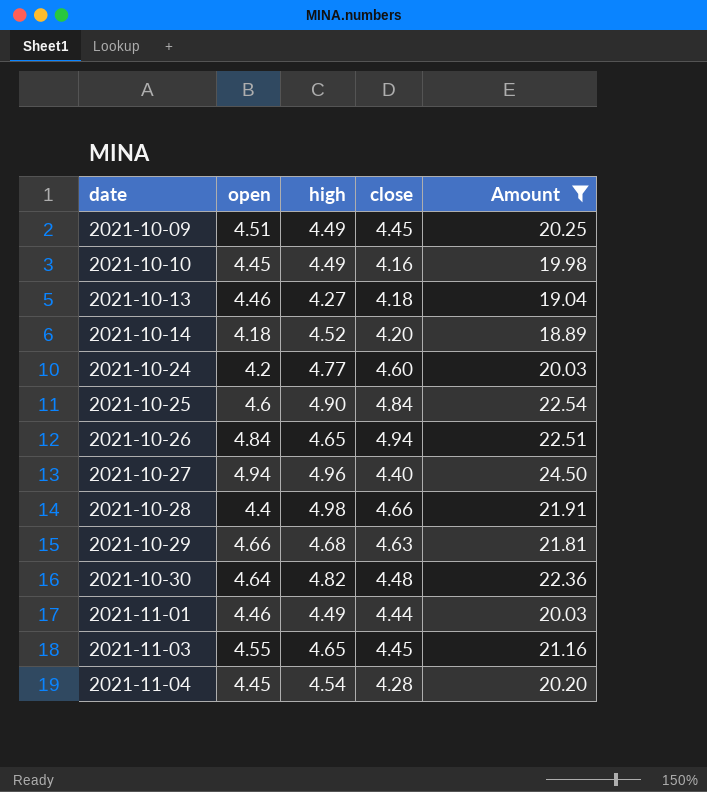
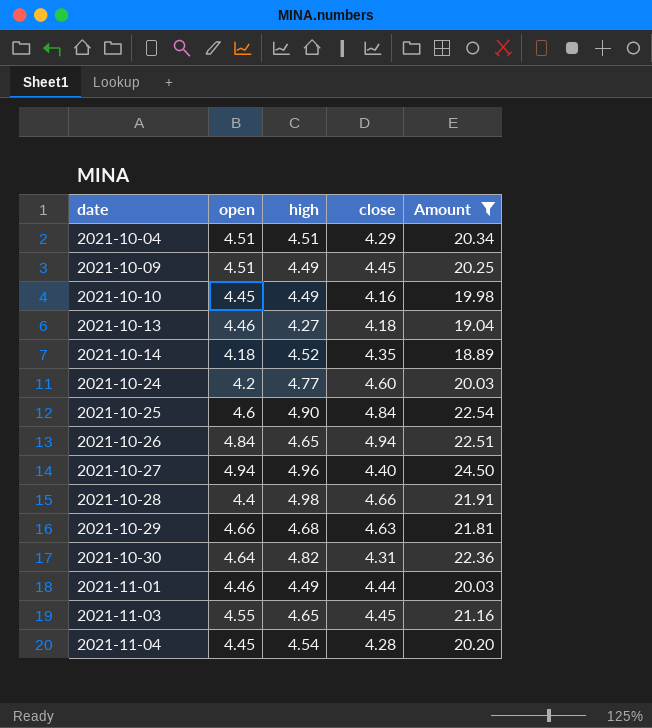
row 2021-10-04: none -> 4.51 | 4.51 | 4.29 | 20.34
2021-10-14 | close: 4.20 -> 4.35
2021-10-30 | close: 4.48 -> 4.31

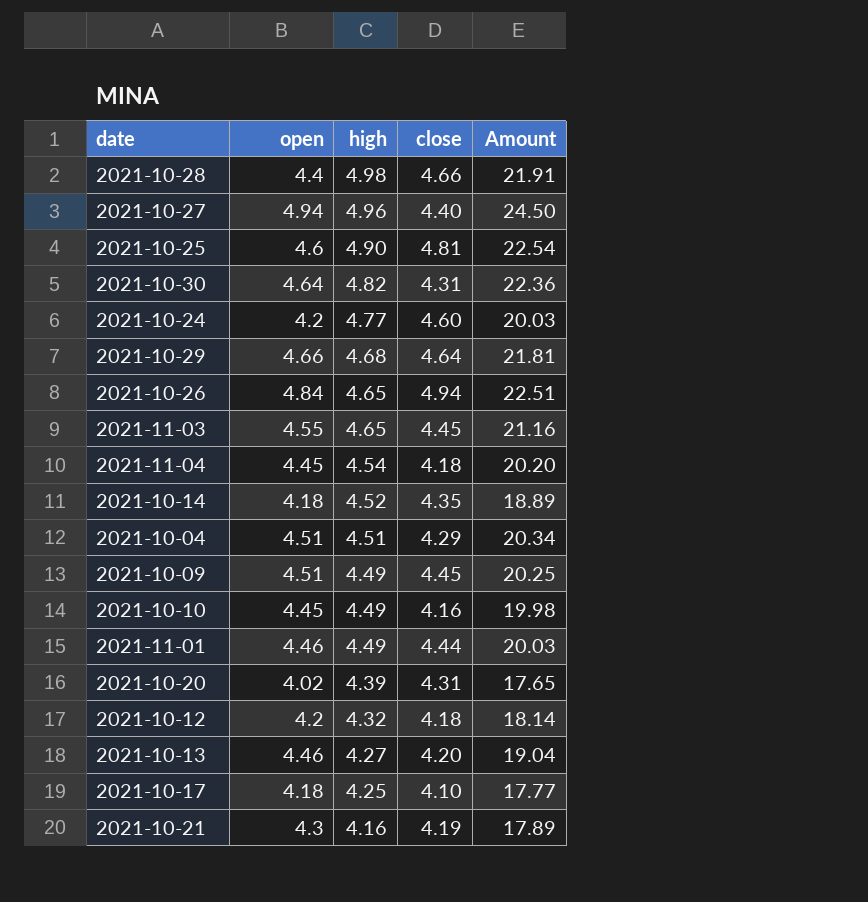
filter: Amount >= 18.89 -> none
row order: date ascending -> high descending
2021-10-25 | close: 4.84 -> 4.81
2021-10-29 | close: 4.63 -> 4.64
2021-11-04 | close: 4.28 -> 4.18
2021-10-13 | close: 4.18 -> 4.20

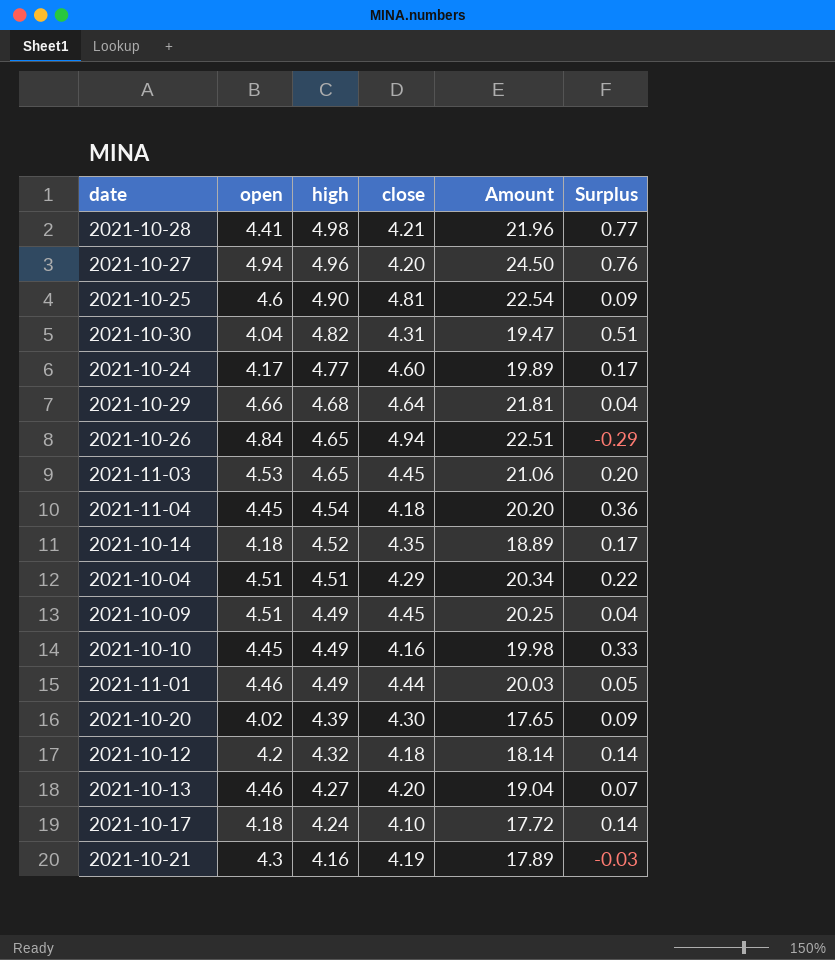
column Surplus | formula: none -> [high] - [close]
2021-10-28 | open: 4.4 -> 4.41
2021-10-28 | close: 4.66 -> 4.21
2021-10-28 | Amount: 21.91 -> 21.96
2021-10-27 | close: 4.40 -> 4.20
2021-10-30 | open: 4.64 -> 4.04
2021-10-30 | Amount: 22.36 -> 19.47
2021-10-24 | open: 4.2 -> 4.17
2021-10-24 | Amount: 20.03 -> 19.89
2021-11-03 | open: 4.55 -> 4.53
2021-11-03 | Amount: 21.16 -> 21.06
2021-10-20 | close: 4.31 -> 4.30
2021-10-17 | high: 4.25 -> 4.24
2021-10-17 | Amount: 17.77 -> 17.72

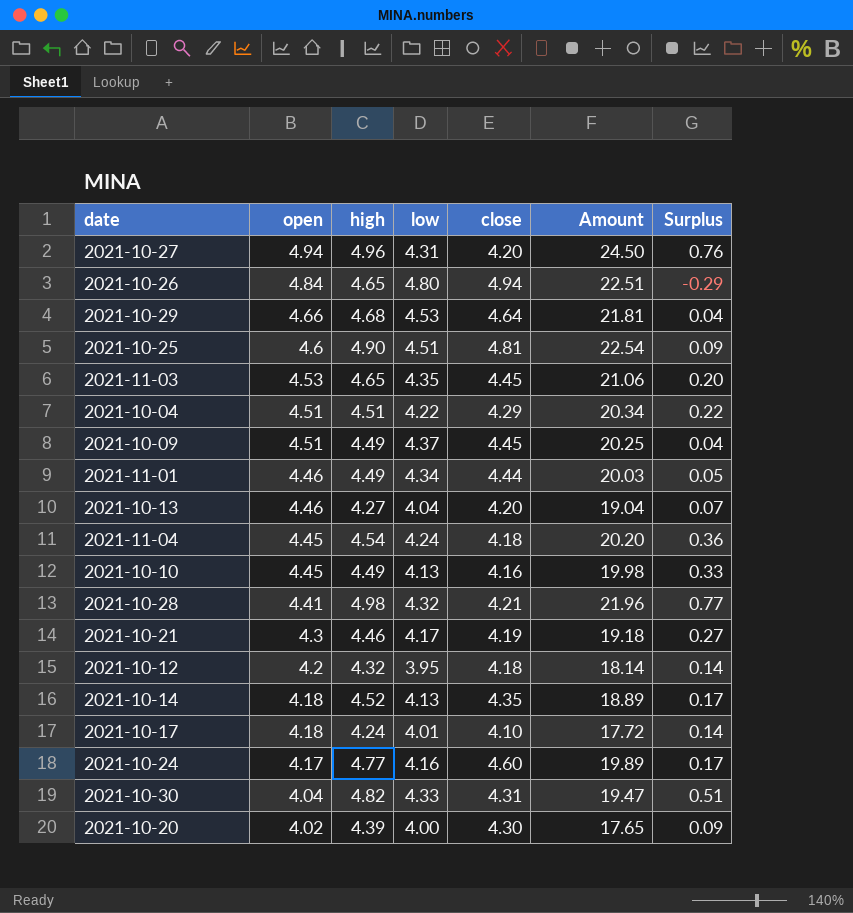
row order: high descending -> open descending
column low | position: none -> 4
2021-10-21 | high: 4.16 -> 4.46
2021-10-21 | Amount: 17.89 -> 19.18
2021-10-21 | Surplus: -0.03 -> 0.27

